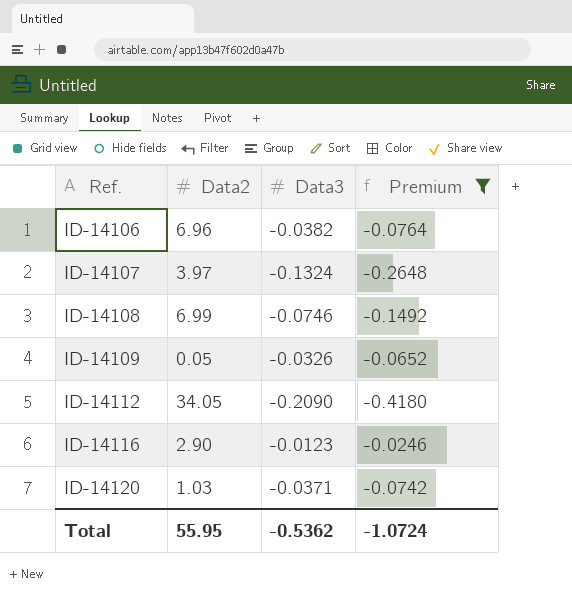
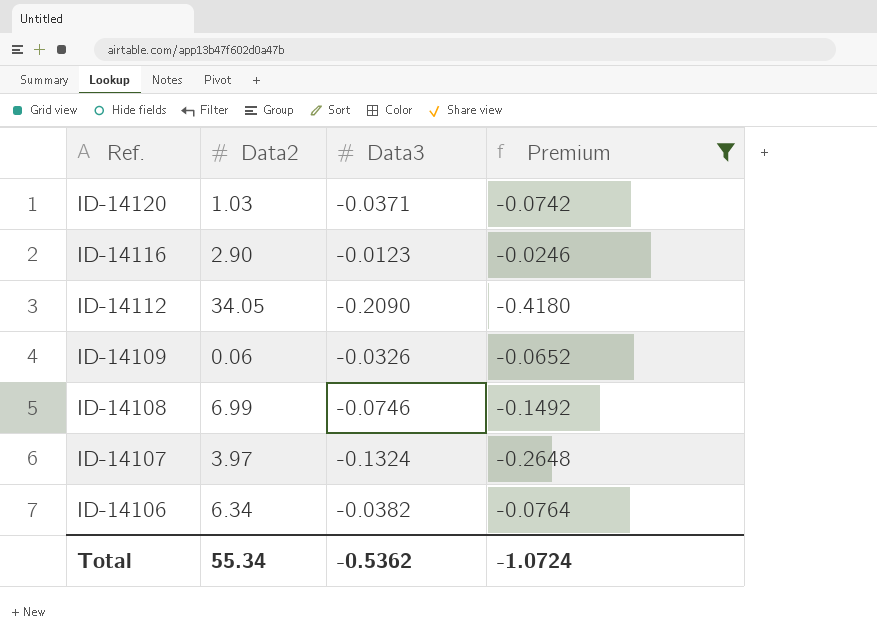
row order: Ref. ascending -> Ref. descending
ID-14109 | Data2: 0.05 -> 0.06
ID-14106 | Data2: 6.96 -> 6.34
Total | Data2: 55.95 -> 55.34

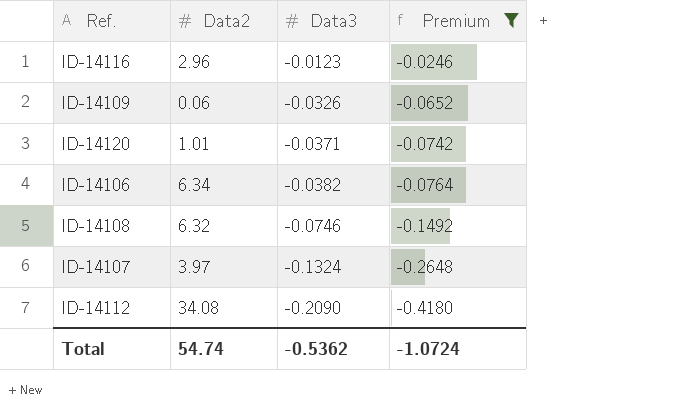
row order: Ref. descending -> Data3 descending
ID-14116 | Data2: 2.90 -> 2.96
ID-14120 | Data2: 1.03 -> 1.01
ID-14108 | Data2: 6.99 -> 6.32
ID-14112 | Data2: 34.05 -> 34.08
Total | Data2: 55.34 -> 54.74

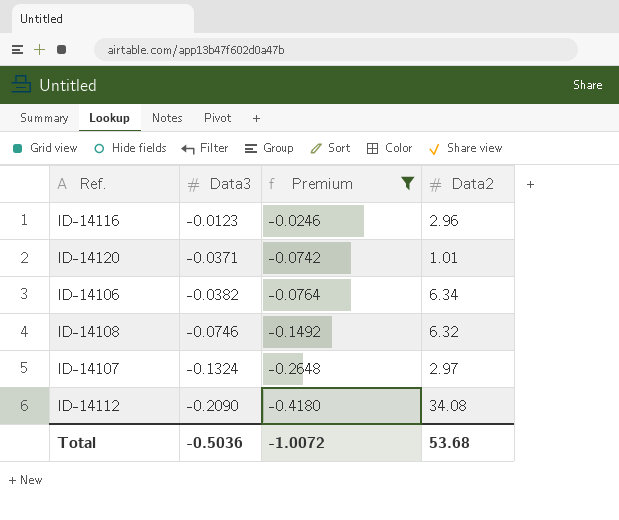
column Data2 | position: 2 -> 4
row ID-14109: 0.06 | -0.0326 | -0.0652 -> none
ID-14107 | Data2: 3.97 -> 2.97
Total | Data3: -0.5362 -> -0.5036
Total | Premium: -1.0724 -> -1.0072
Total | Data2: 54.74 -> 53.68

